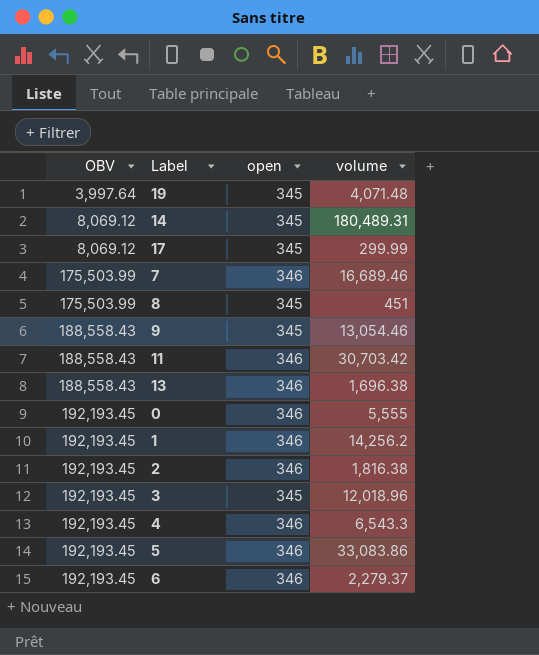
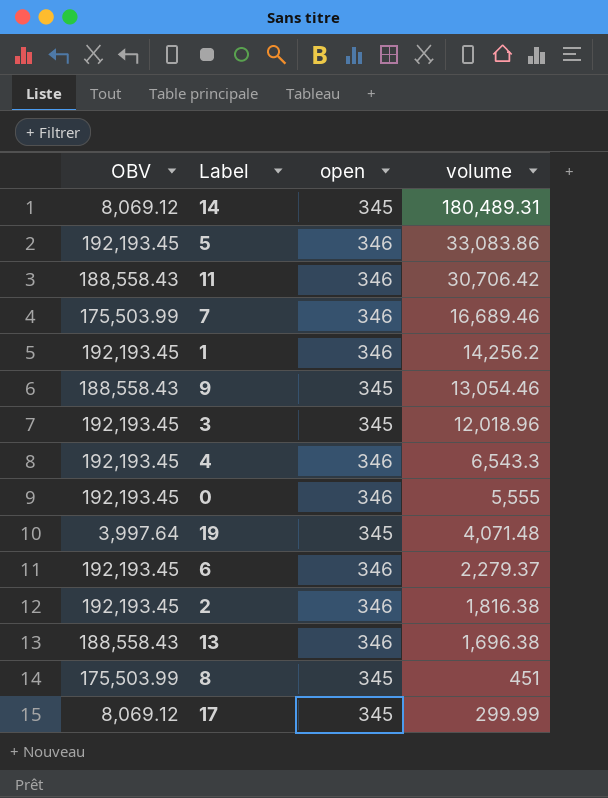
row order: OBV ascending -> volume descending
11 | volume: 30,703.42 -> 30,706.42

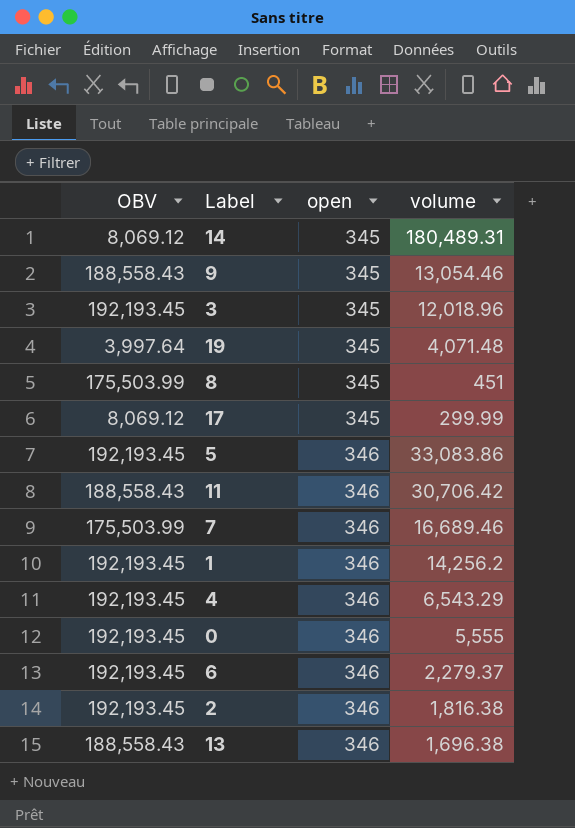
row order: volume descending -> open ascending
4 | volume: 6,543.3 -> 6,543.29

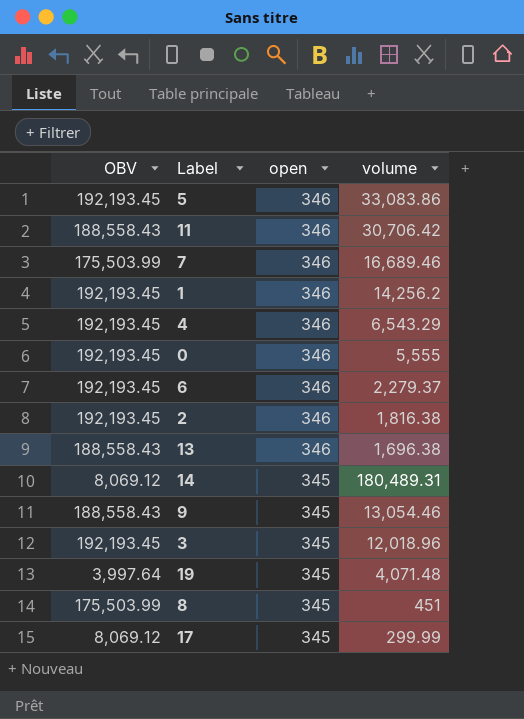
row order: open ascending -> open descending

